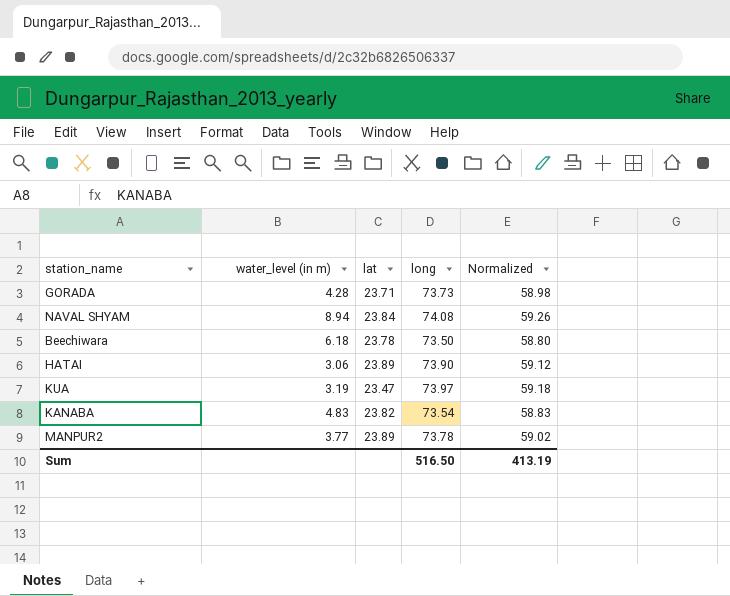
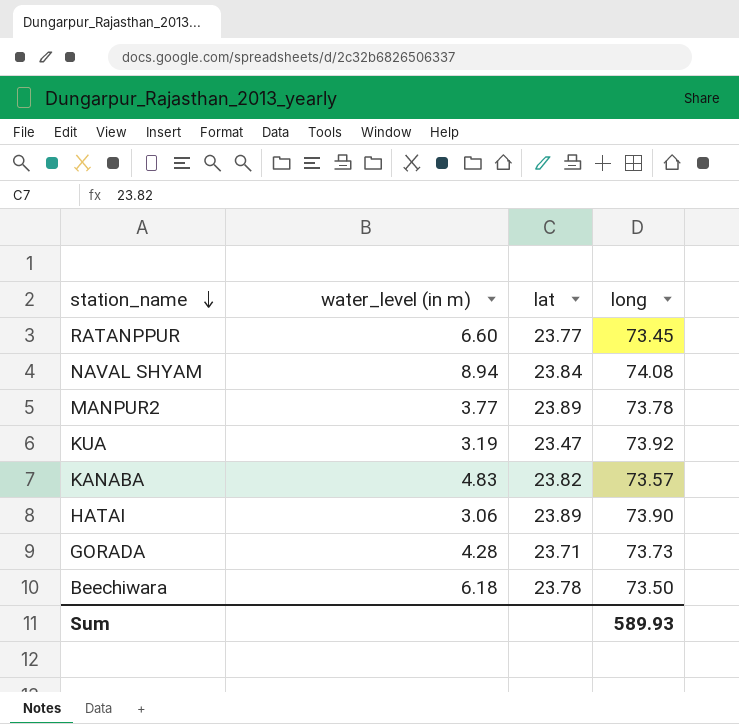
row order: none -> station_name descending
column Normalized | formula: [long] * 0.8 -> none
row RATANPPUR: none -> 6.60 | 23.77 | 73.45
KUA | long: 73.97 -> 73.92
KANABA | long: 73.54 -> 73.57
Sum | long: 516.50 -> 589.93

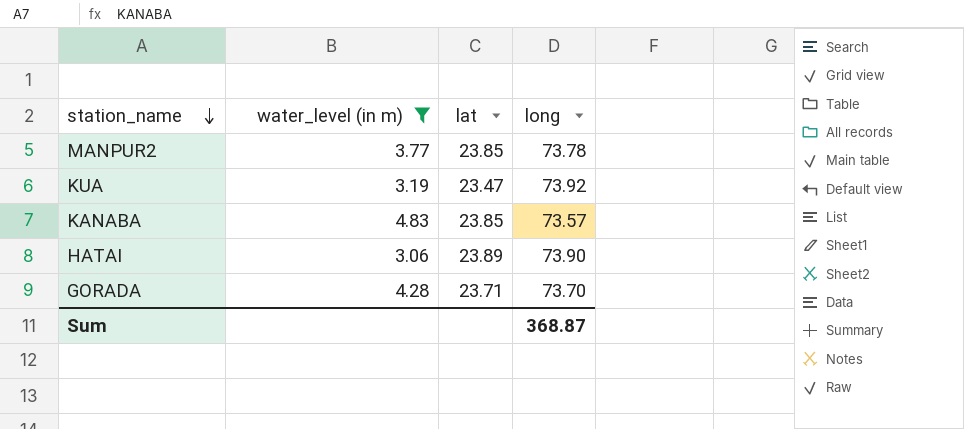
filter: none -> water_level (in m) <= 4.83
MANPUR2 | lat: 23.89 -> 23.85
KANABA | lat: 23.82 -> 23.85
GORADA | long: 73.73 -> 73.70
Sum | long: 589.93 -> 368.87

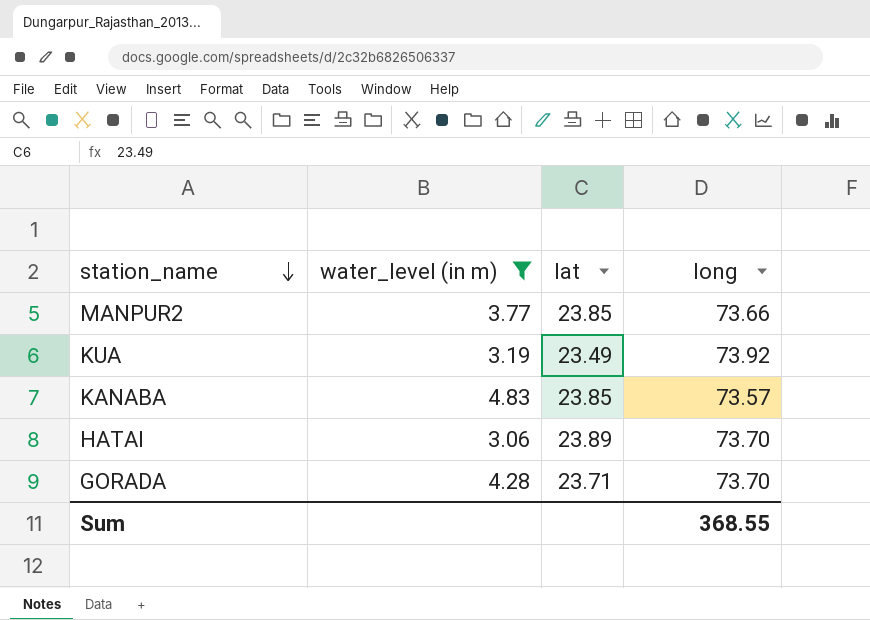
MANPUR2 | long: 73.78 -> 73.66
KUA | lat: 23.47 -> 23.49
HATAI | long: 73.90 -> 73.70
Sum | long: 368.87 -> 368.55

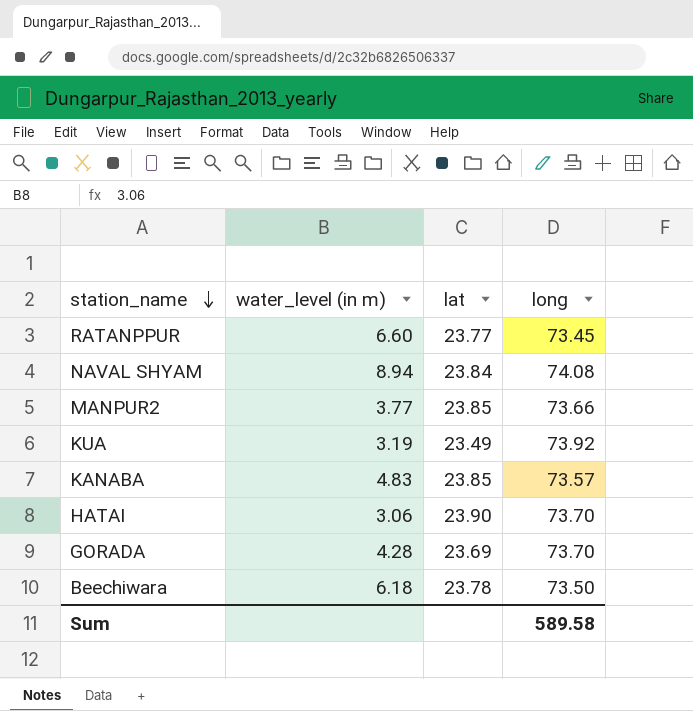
filter: water_level (in m) <= 4.83 -> none
HATAI | lat: 23.89 -> 23.90
GORADA | lat: 23.71 -> 23.69
Sum | long: 368.55 -> 589.58

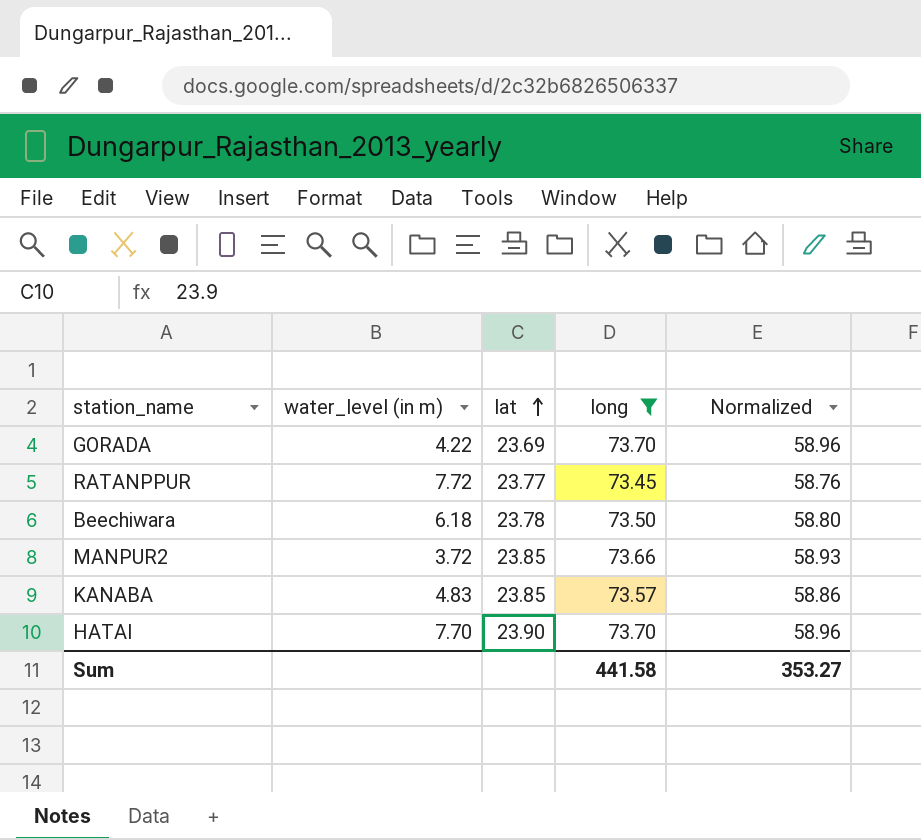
filter: none -> long <= 73.70
row order: station_name descending -> lat ascending
column Normalized | formula: none -> [long] * 0.8
GORADA | water_level (in m): 4.28 -> 4.22
RATANPPUR | water_level (in m): 6.60 -> 7.72
MANPUR2 | water_level (in m): 3.77 -> 3.72
HATAI | water_level (in m): 3.06 -> 7.70
Sum | long: 589.58 -> 441.58

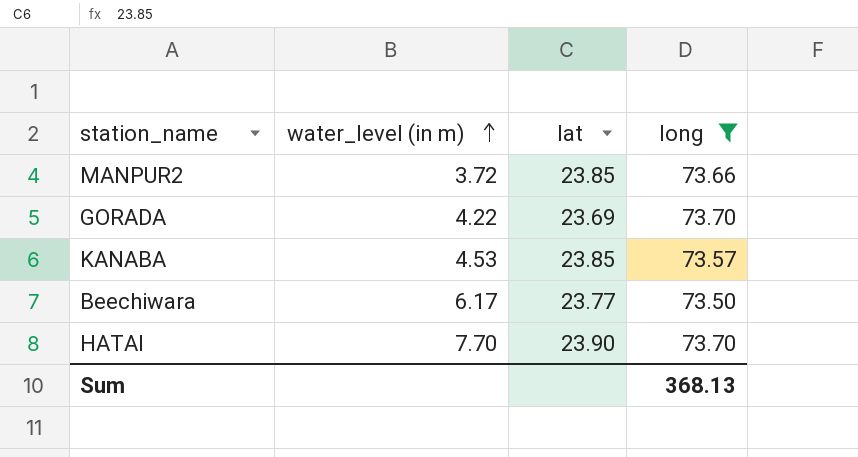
row order: lat ascending -> water_level (in m) ascending
column Normalized | formula: [long] * 0.8 -> none
row RATANPPUR: 7.72 | 23.77 | 73.45 | 58.76 -> none
KANABA | water_level (in m): 4.83 -> 4.53
Beechiwara | water_level (in m): 6.18 -> 6.17
Beechiwara | lat: 23.78 -> 23.77
Sum | long: 441.58 -> 368.13

